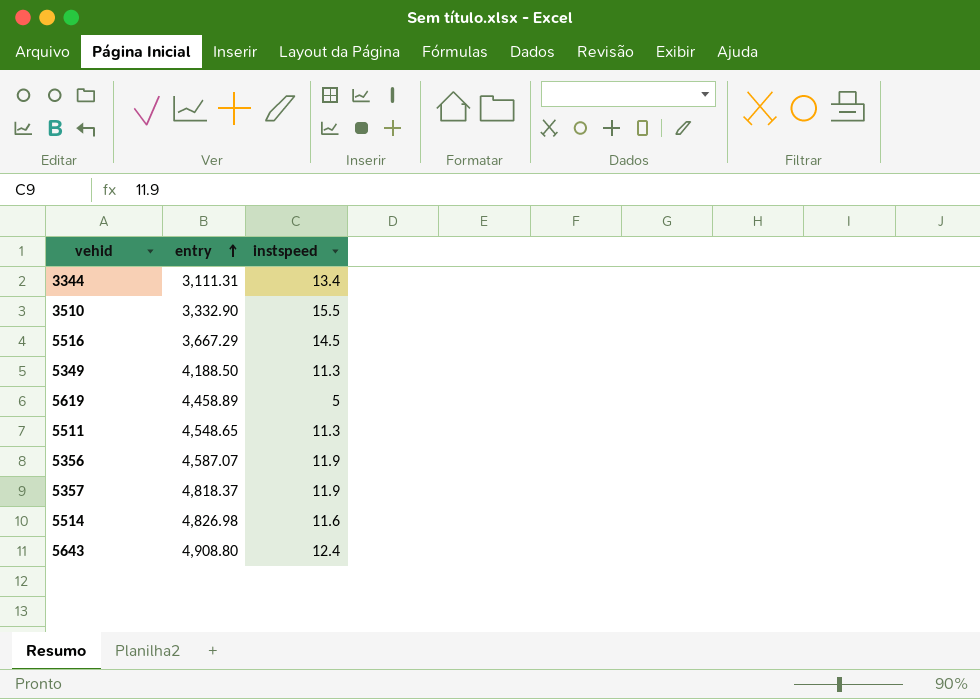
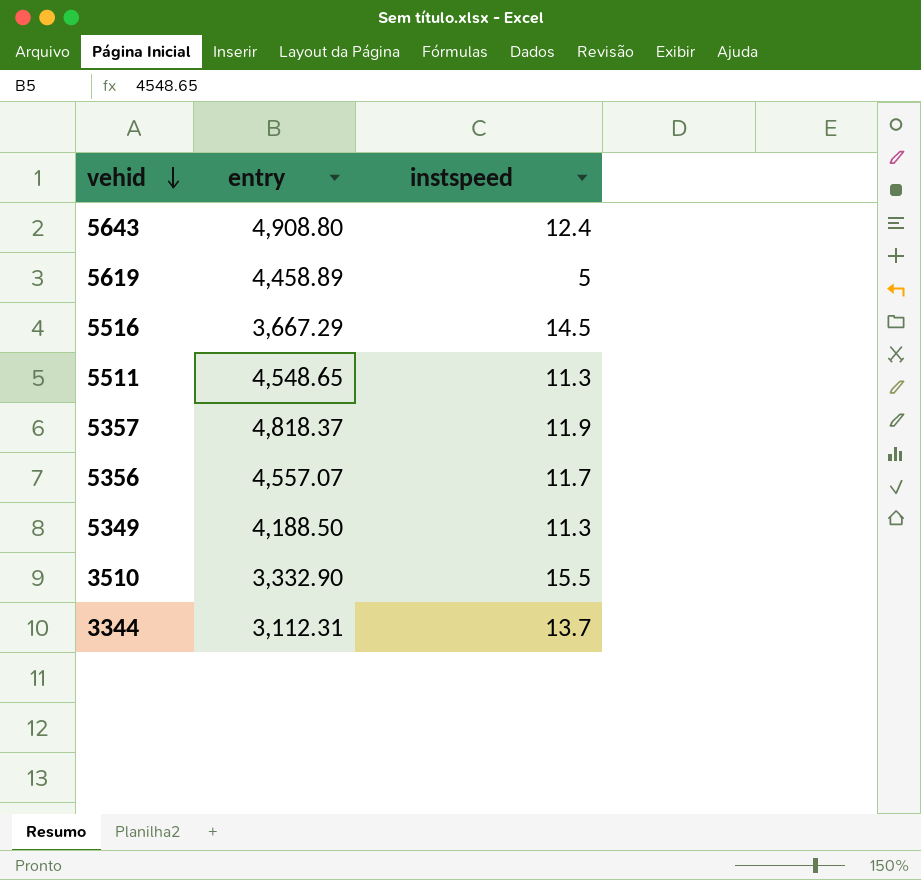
row order: entry ascending -> vehid descending
row 5514: 4,826.98 | 11.6 -> none
5356 | entry: 4,587.07 -> 4,557.07
5356 | instspeed: 11.9 -> 11.7
3344 | entry: 3,111.31 -> 3,112.31
3344 | instspeed: 13.4 -> 13.7

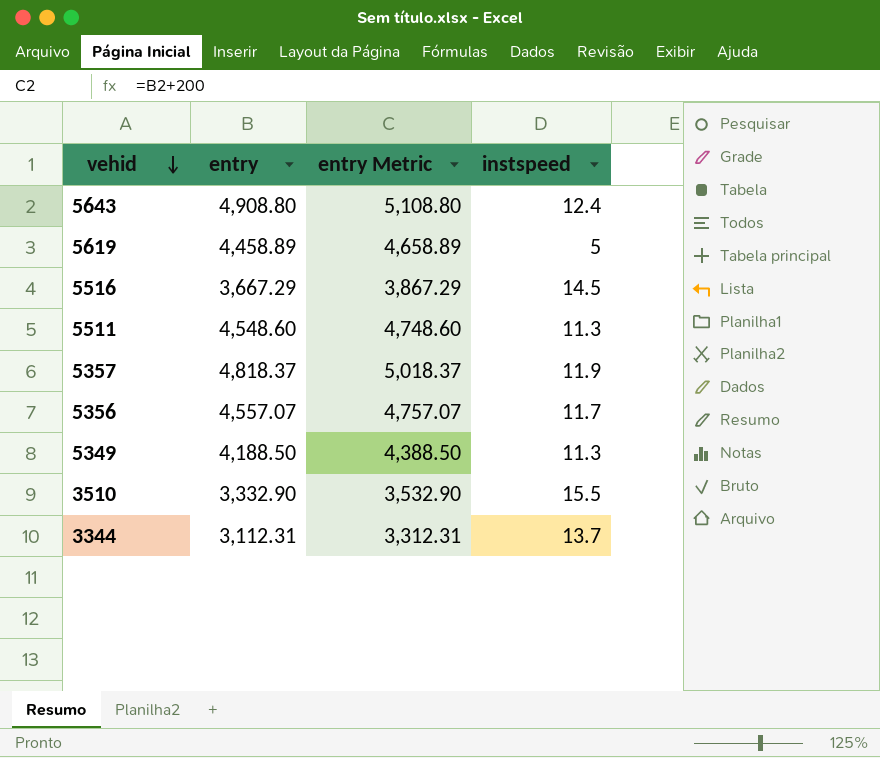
column entry Metric | formula: none -> [entry] + 200
5511 | entry: 4,548.65 -> 4,548.60

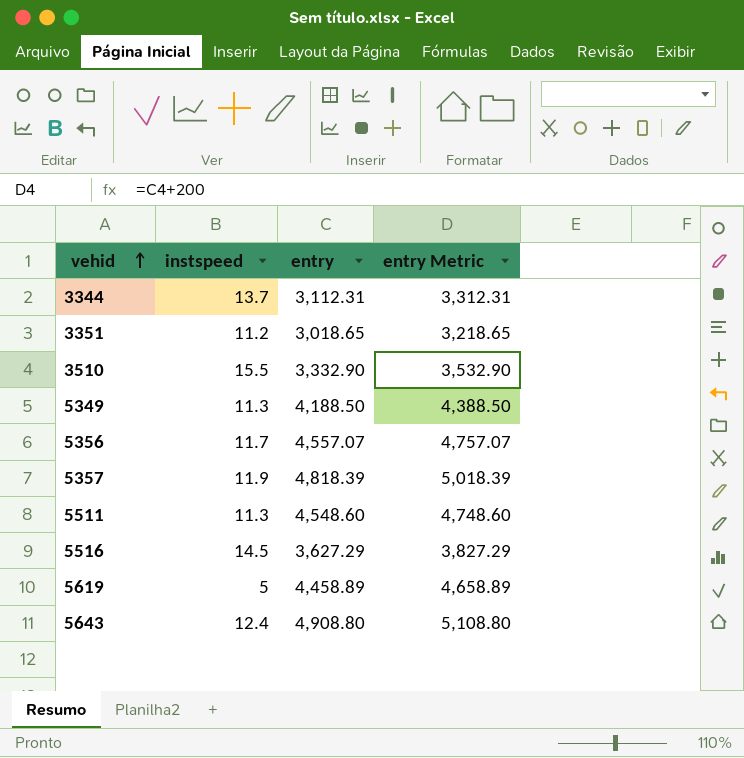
row order: vehid descending -> vehid ascending
column instspeed | position: 4 -> 2
row 3351: none -> 11.2 | 3,018.65 | 3,218.65
5357 | entry: 4,818.37 -> 4,818.39
5357 | entry Metric: 5,018.37 -> 5,018.39
5516 | entry: 3,667.29 -> 3,627.29
5516 | entry Metric: 3,867.29 -> 3,827.29

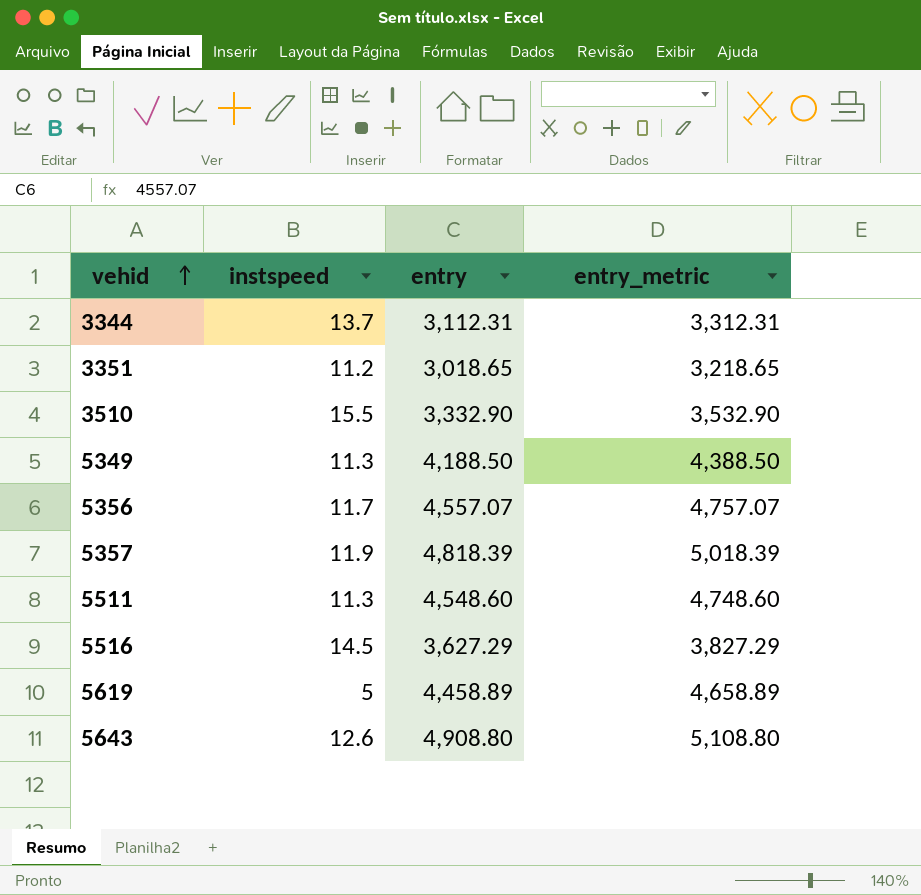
column name: entry Metric -> entry_metric
5643 | instspeed: 12.4 -> 12.6

